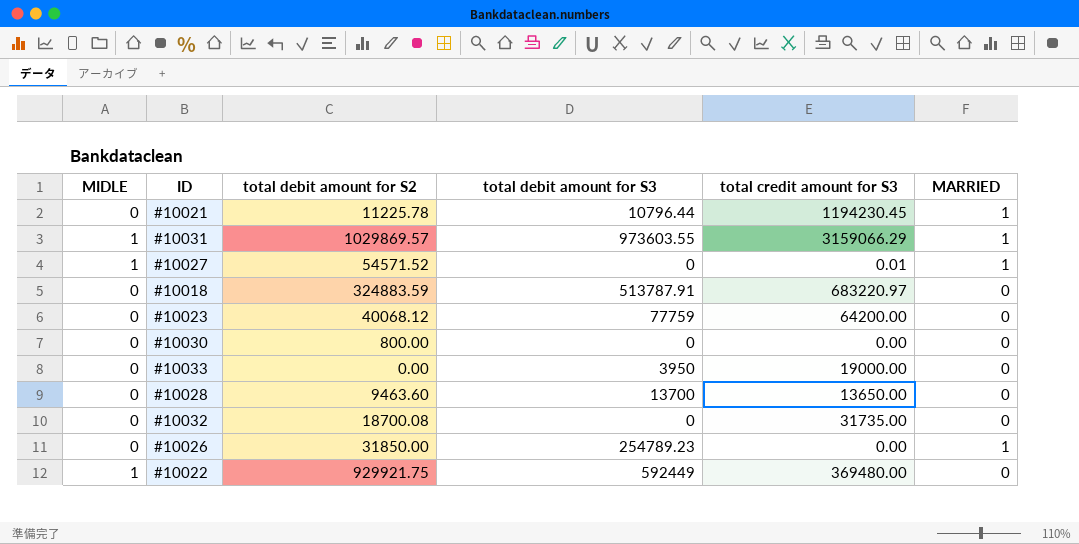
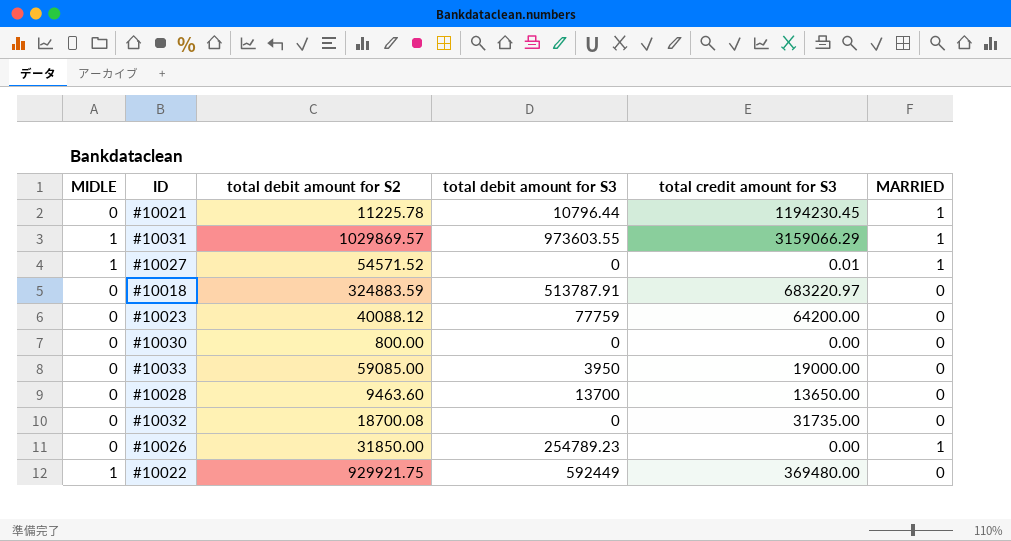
#10023 | total debit amount for S2: 40068.12 -> 40088.12
#10033 | total debit amount for S2: 0.00 -> 59085.00

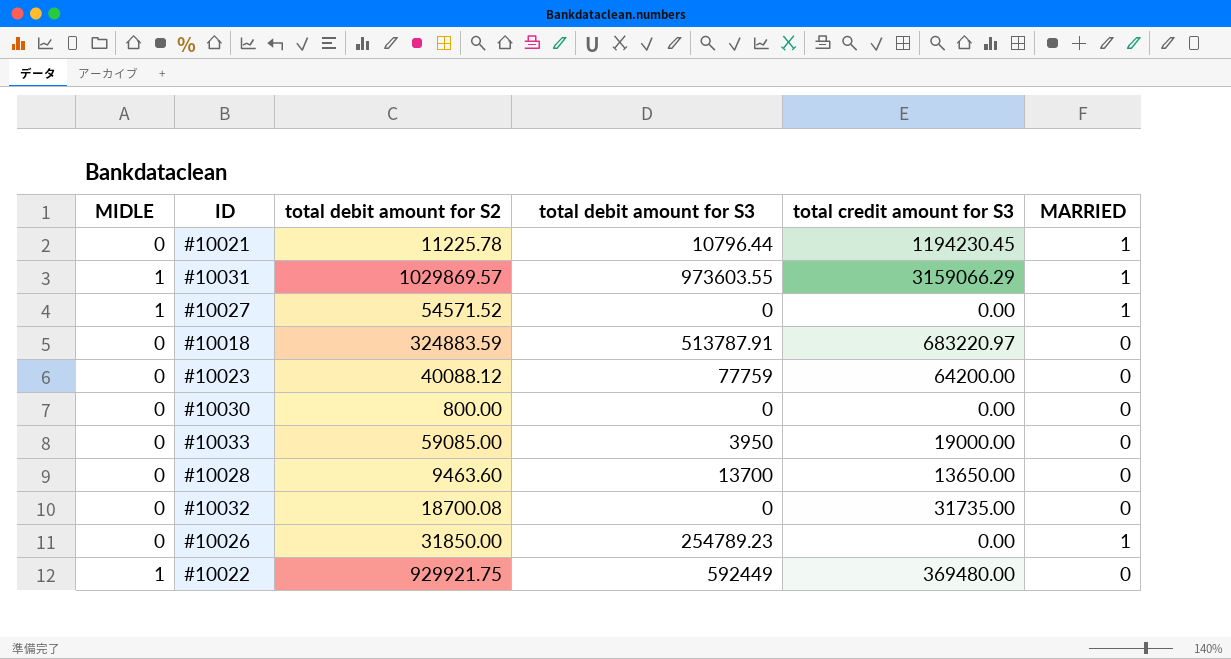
#10027 | total credit amount for S3: 0.01 -> 0.00

